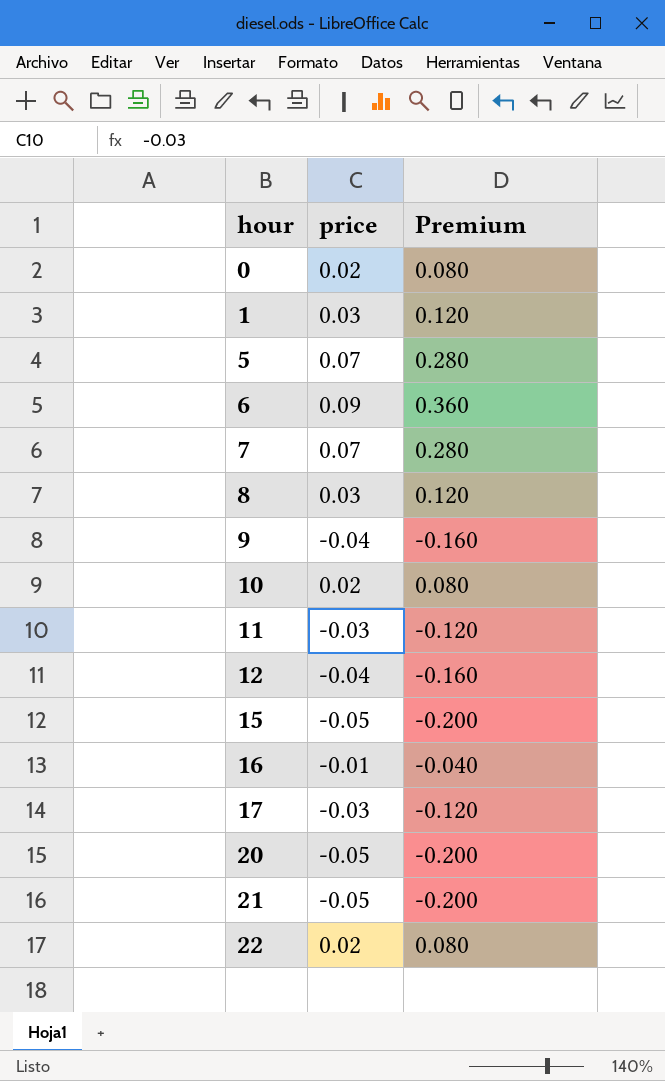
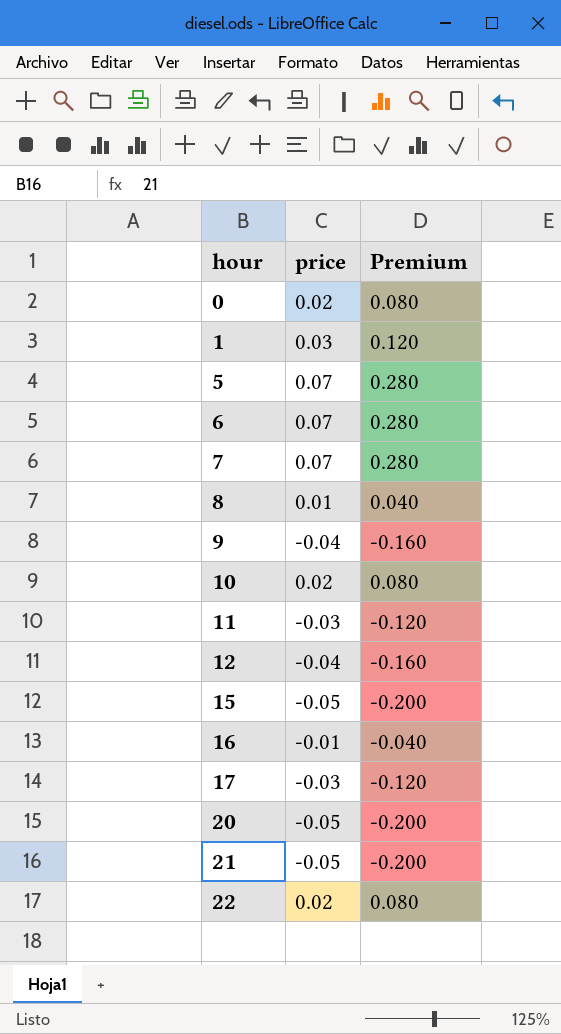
6 | price: 0.09 -> 0.07
6 | Premium: 0.360 -> 0.280
8 | price: 0.03 -> 0.01
8 | Premium: 0.120 -> 0.040

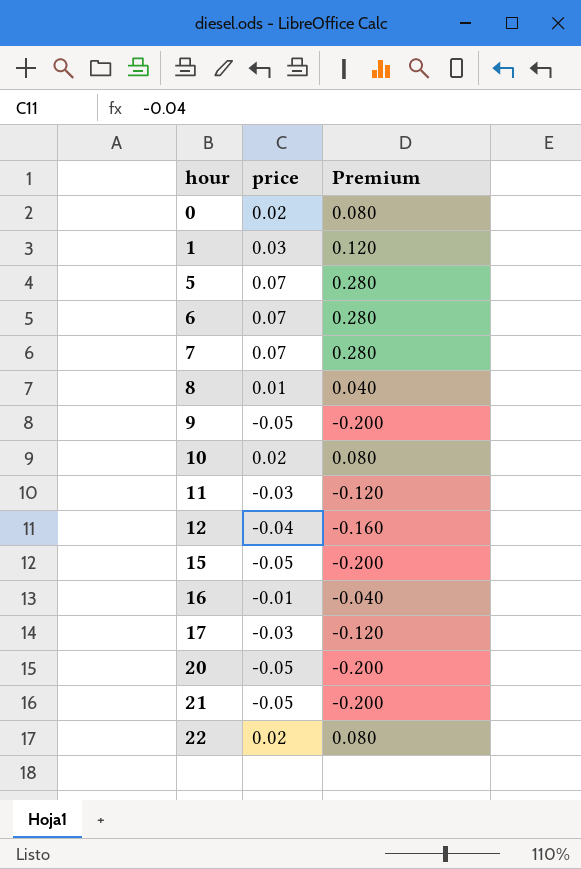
9 | price: -0.04 -> -0.05
9 | Premium: -0.160 -> -0.200

